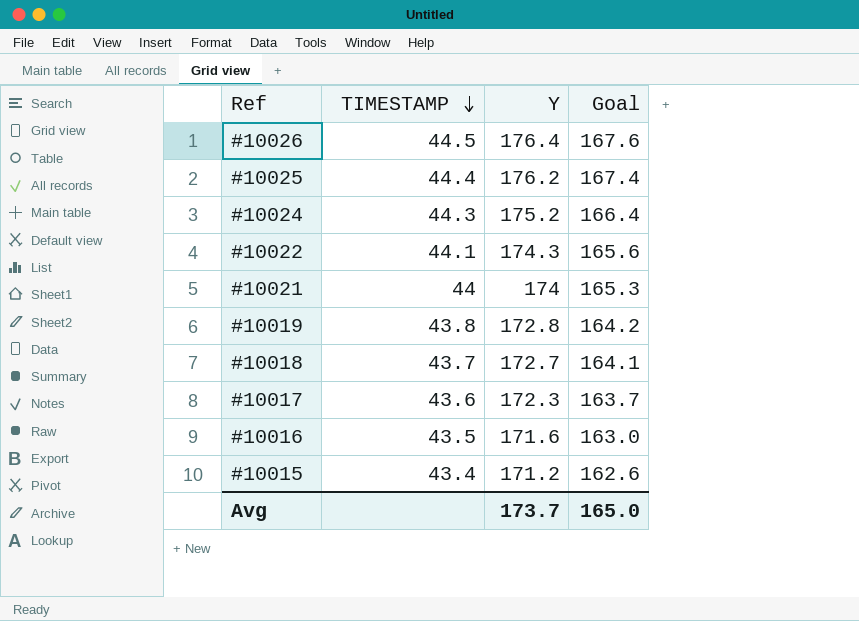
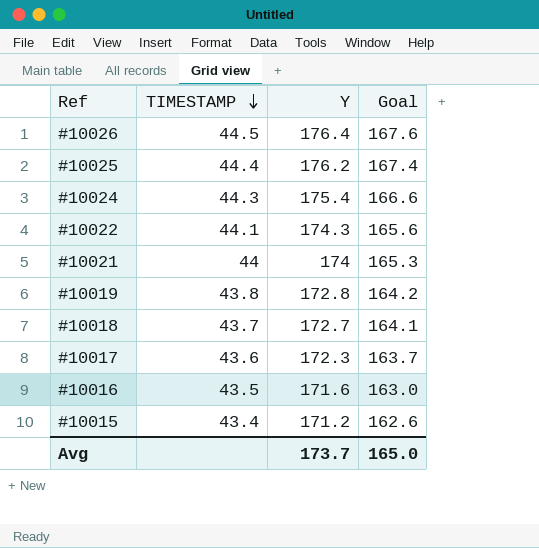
#10024 | Y: 175.2 -> 175.4
#10024 | Goal: 166.4 -> 166.6

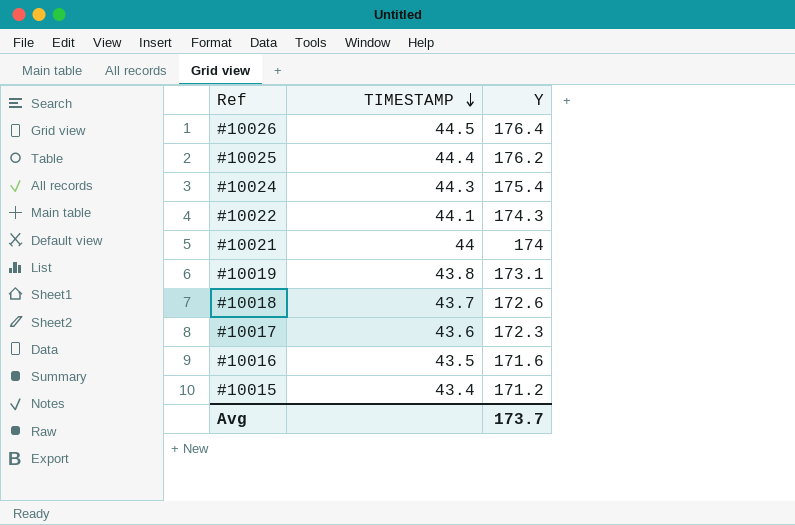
column Goal | formula: [Y] * 0.95 -> none
#10019 | Y: 172.8 -> 173.1
#10018 | Y: 172.7 -> 172.6

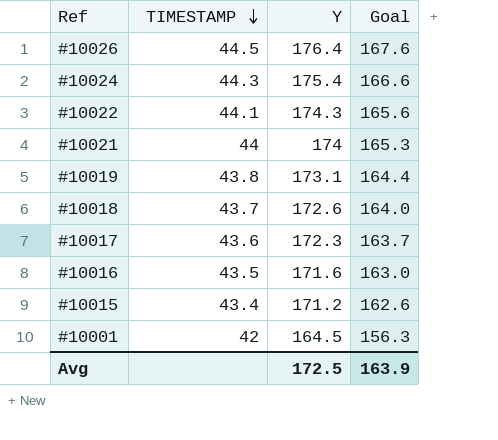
column Goal | formula: none -> [Y] * 0.95
row #10025: 44.4 | 176.2 -> none
row #10001: none -> 42 | 164.5 | 156.3
Avg | Y: 173.7 -> 172.5

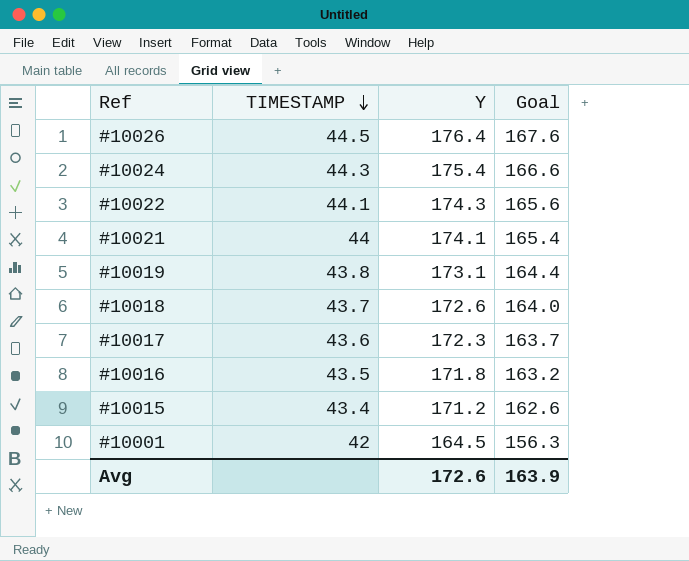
#10021 | Y: 174 -> 174.1
#10021 | Goal: 165.3 -> 165.4
#10016 | Y: 171.6 -> 171.8
#10016 | Goal: 163.0 -> 163.2
Avg | Y: 172.5 -> 172.6

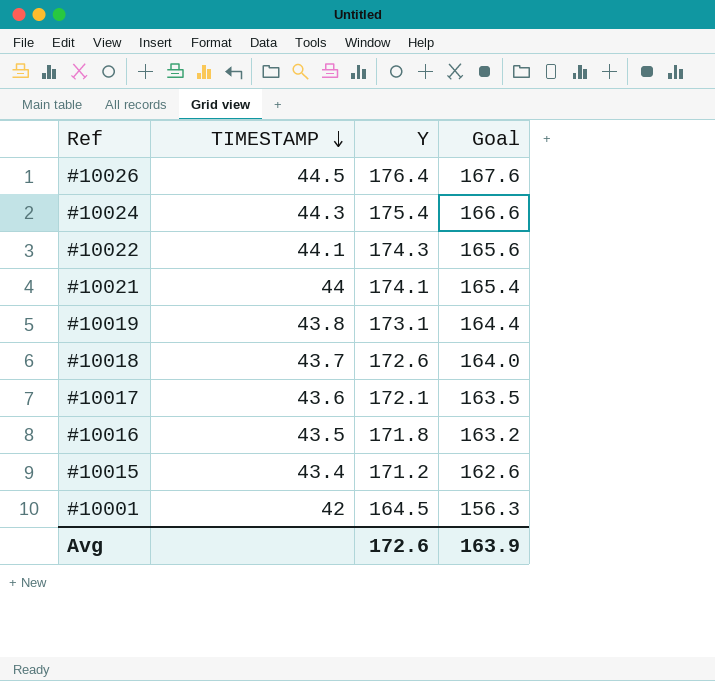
#10017 | Y: 172.3 -> 172.1
#10017 | Goal: 163.7 -> 163.5

